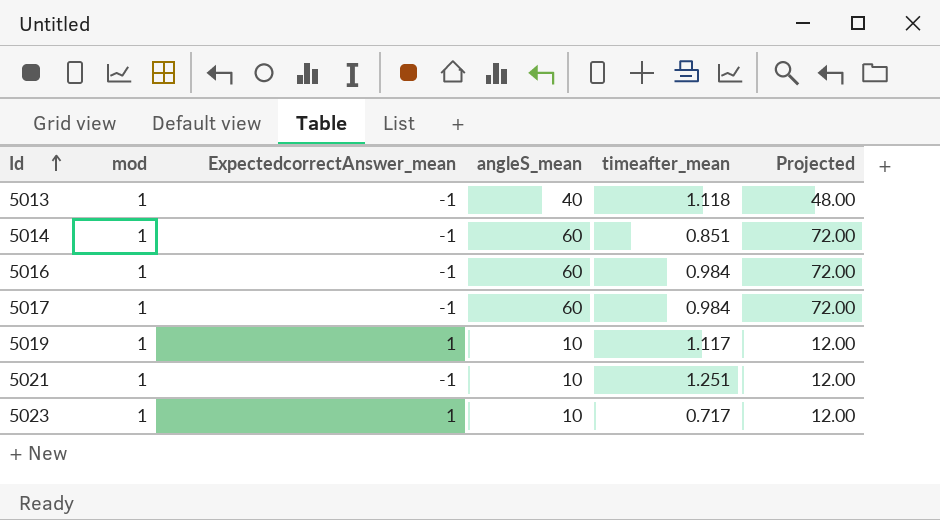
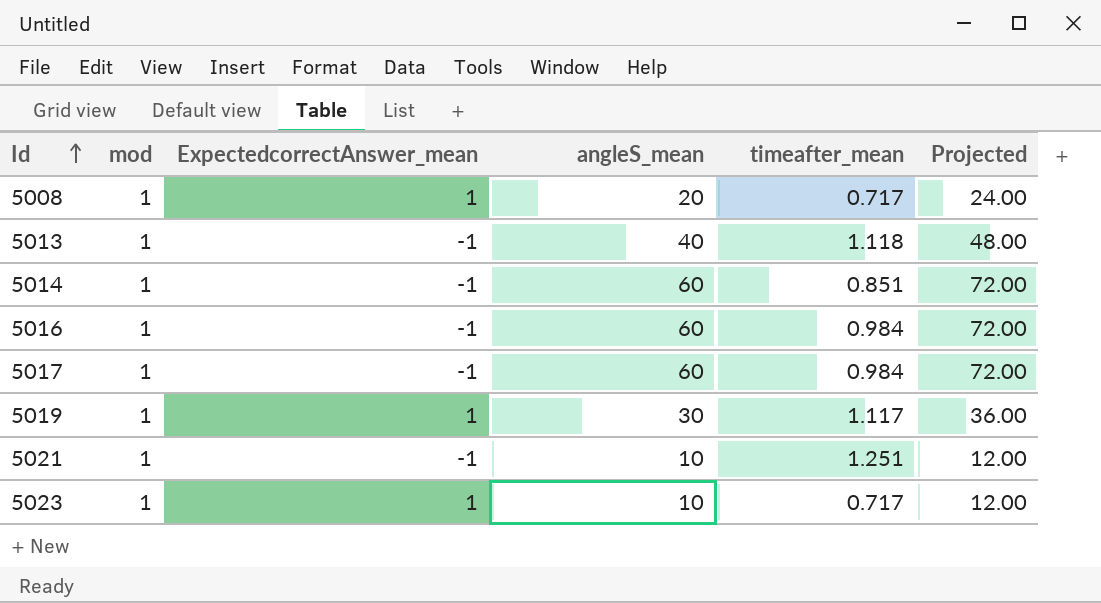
row 5008: none -> 1 | 1 | 20 | 0.717 | 24.00
5019 | angleS_mean: 10 -> 30
5019 | Projected: 12.00 -> 36.00

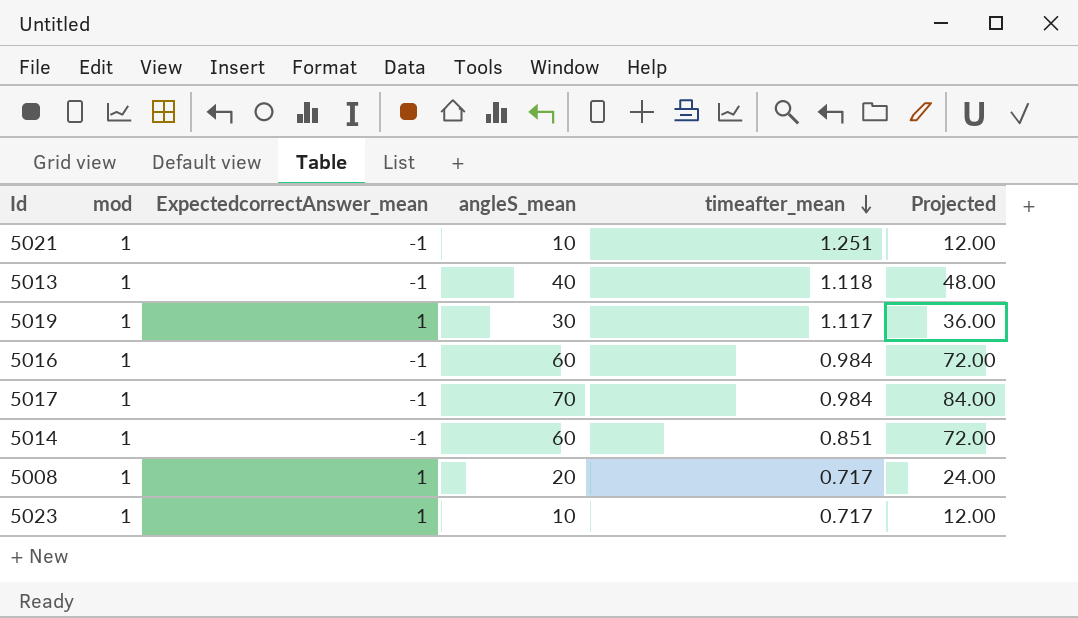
row order: Id ascending -> timeafter_mean descending
5017 | angleS_mean: 60 -> 70
5017 | Projected: 72.00 -> 84.00

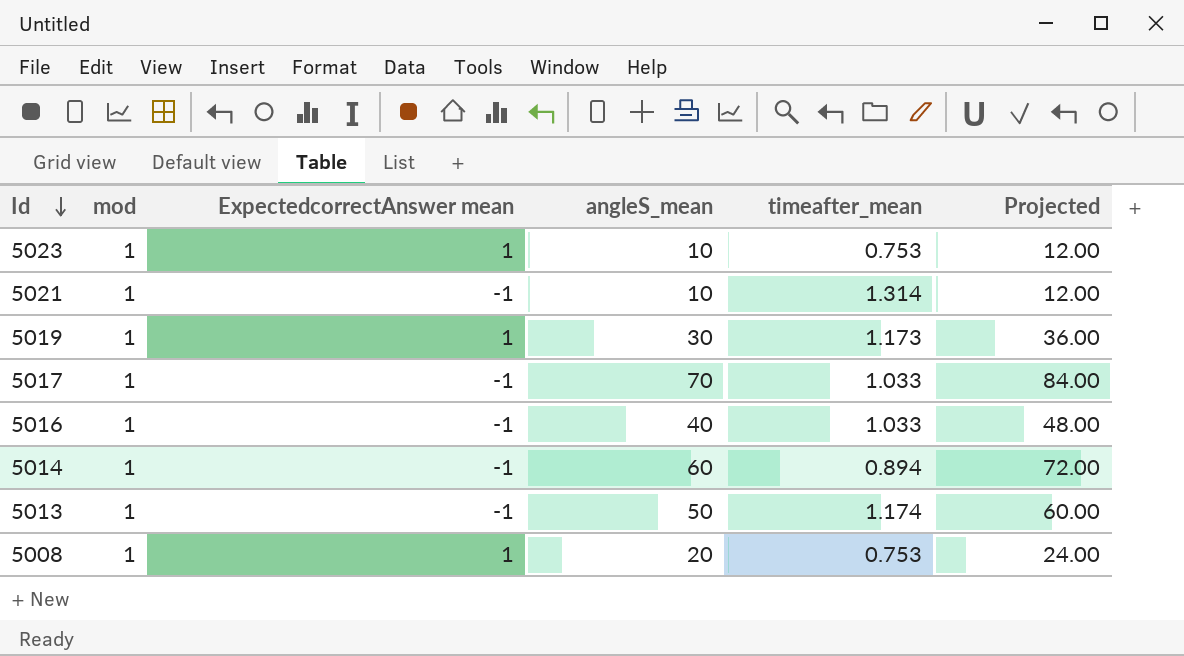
row order: timeafter_mean descending -> Id descending
column name: ExpectedcorrectAnswer_mean -> ExpectedcorrectAnswer mean
5023 | timeafter_mean: 0.717 -> 0.753
5021 | timeafter_mean: 1.251 -> 1.314
5019 | timeafter_mean: 1.117 -> 1.173
5017 | timeafter_mean: 0.984 -> 1.033
5016 | angleS_mean: 60 -> 40
5016 | timeafter_mean: 0.984 -> 1.033
5016 | Projected: 72.00 -> 48.00
5014 | timeafter_mean: 0.851 -> 0.894
5013 | angleS_mean: 40 -> 50
5013 | timeafter_mean: 1.118 -> 1.174
5013 | Projected: 48.00 -> 60.00
5008 | timeafter_mean: 0.717 -> 0.753

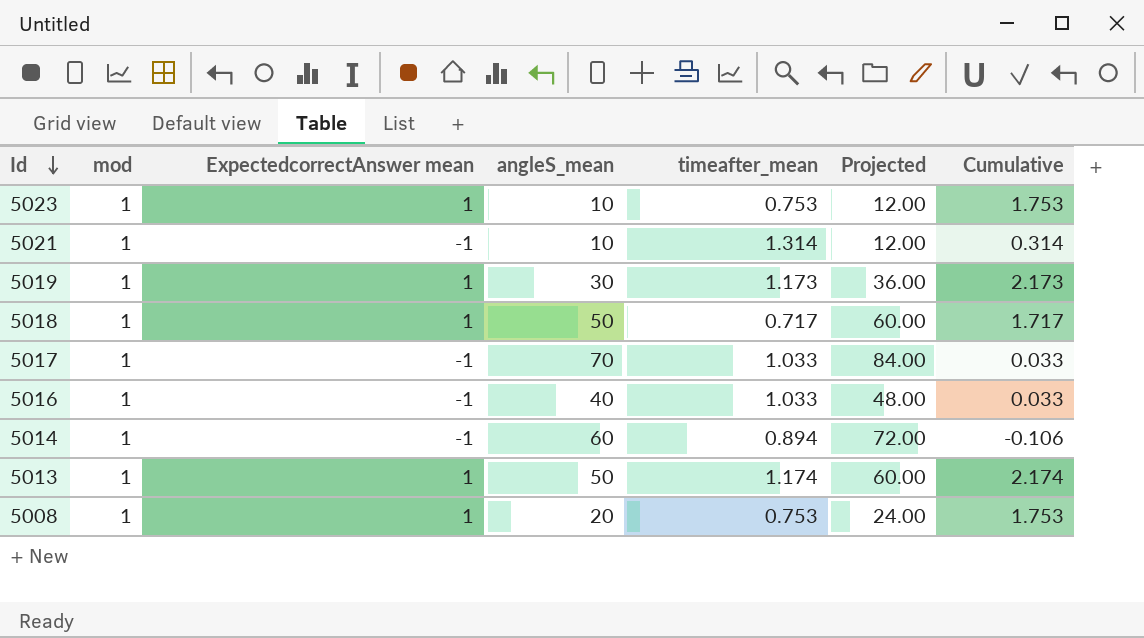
column Cumulative | formula: none -> [ExpectedcorrectAnswer mean] + [timeafter_mean]
row 5018: none -> 1 | 1 | 50 | 0.717 | 60.00 | 1.717
5013 | ExpectedcorrectAnswer mean: -1 -> 1

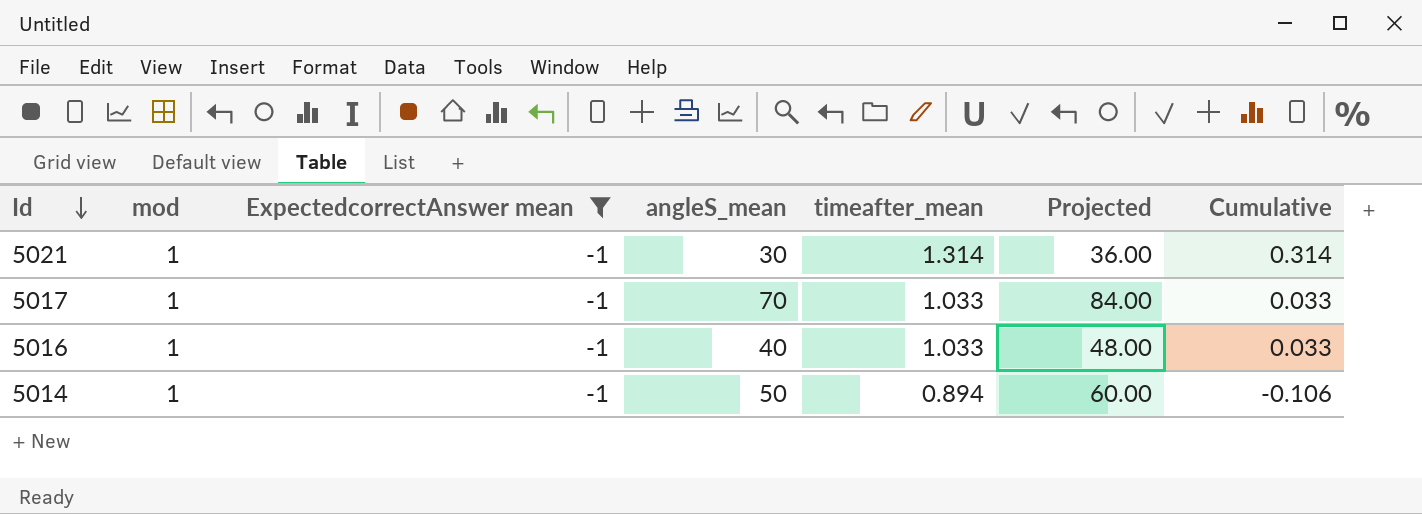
filter: none -> ExpectedcorrectAnswer mean = -1
5021 | angleS_mean: 10 -> 30
5021 | Projected: 12.00 -> 36.00
5014 | angleS_mean: 60 -> 50
5014 | Projected: 72.00 -> 60.00

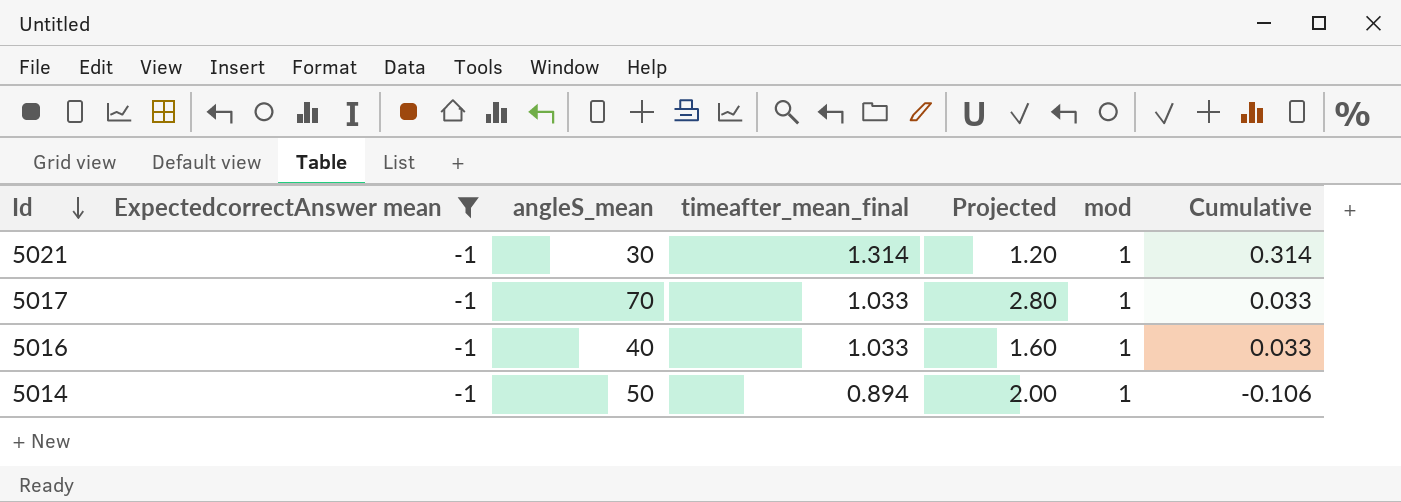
column name: timeafter_mean -> timeafter_mean_final
column Projected | formula: [angleS_mean] * 1.2 -> [angleS_mean] * 0.04
column mod | position: 2 -> 6

